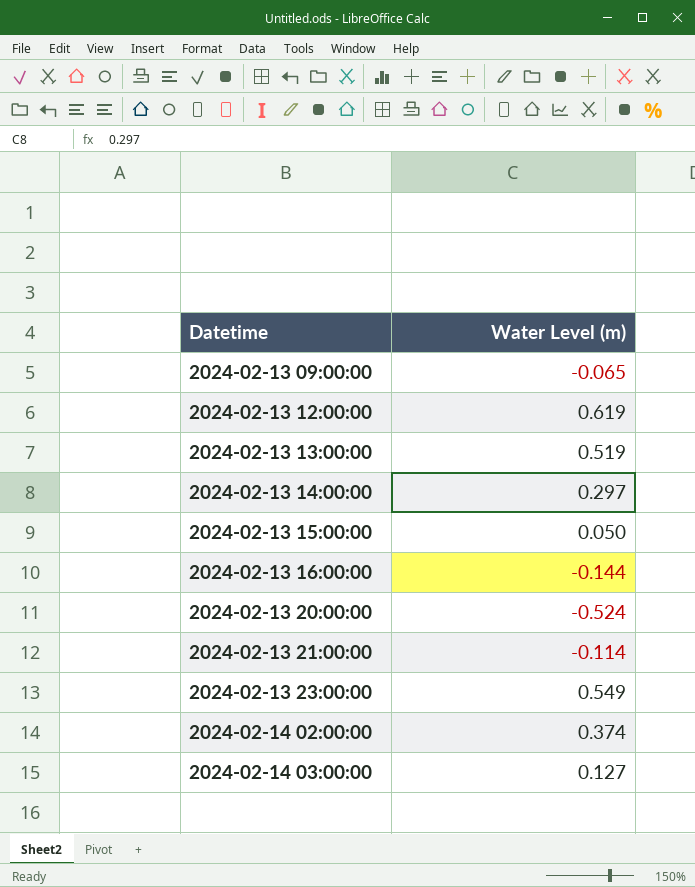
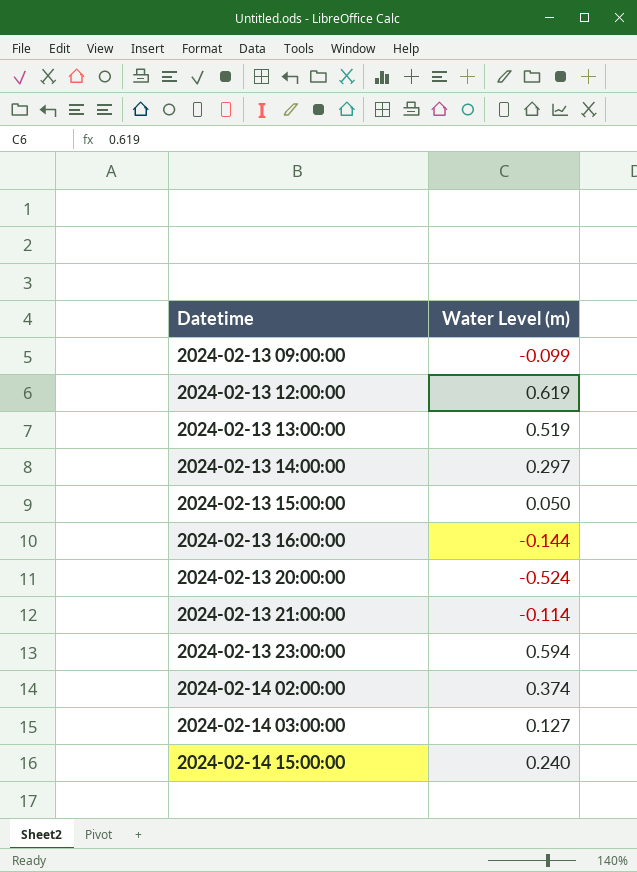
2024-02-13 09:00:00 | Water Level (m): -0.065 -> -0.099
2024-02-13 23:00:00 | Water Level (m): 0.549 -> 0.594
row 2024-02-14 15:00:00: none -> 0.240

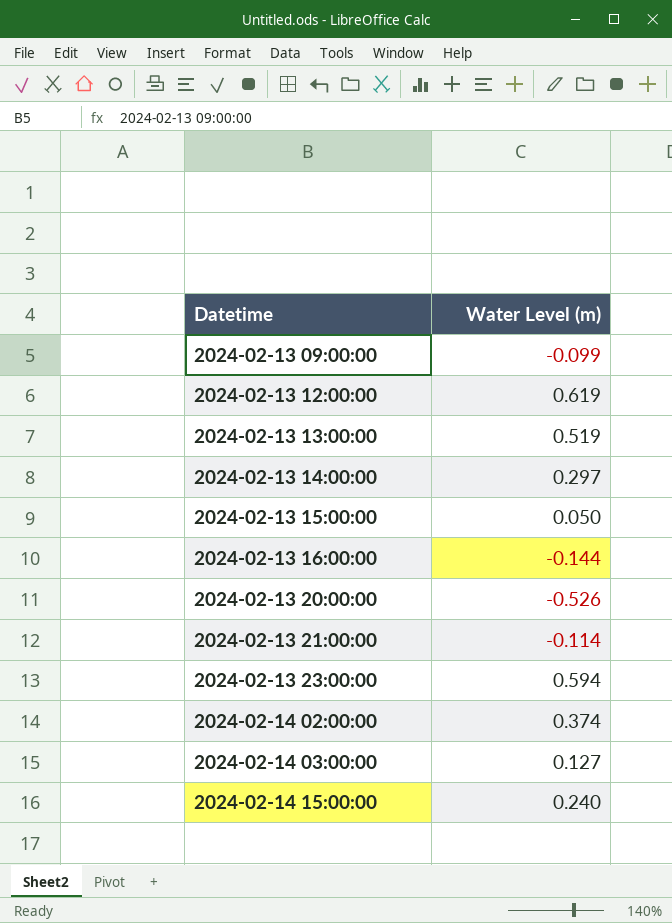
2024-02-13 20:00:00 | Water Level (m): -0.524 -> -0.526

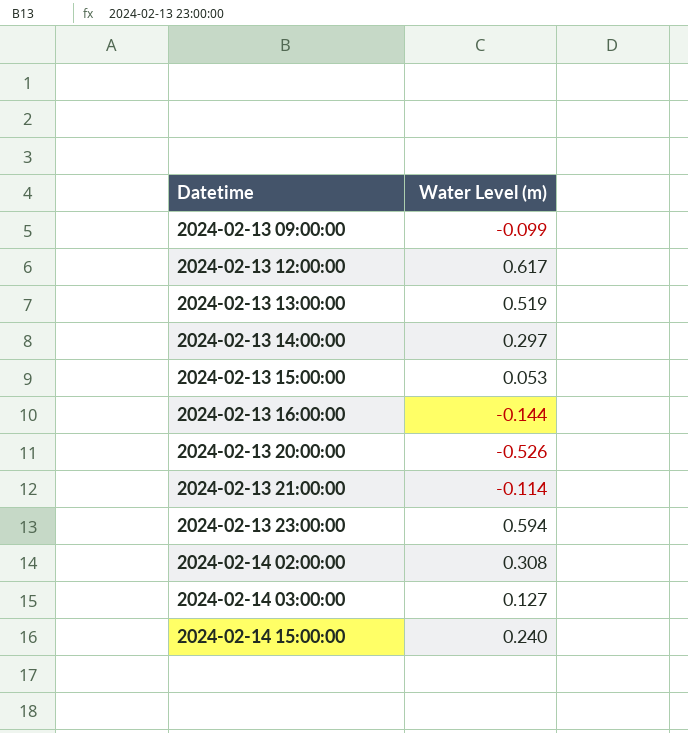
2024-02-13 12:00:00 | Water Level (m): 0.619 -> 0.617
2024-02-13 15:00:00 | Water Level (m): 0.050 -> 0.053
2024-02-14 02:00:00 | Water Level (m): 0.374 -> 0.308

